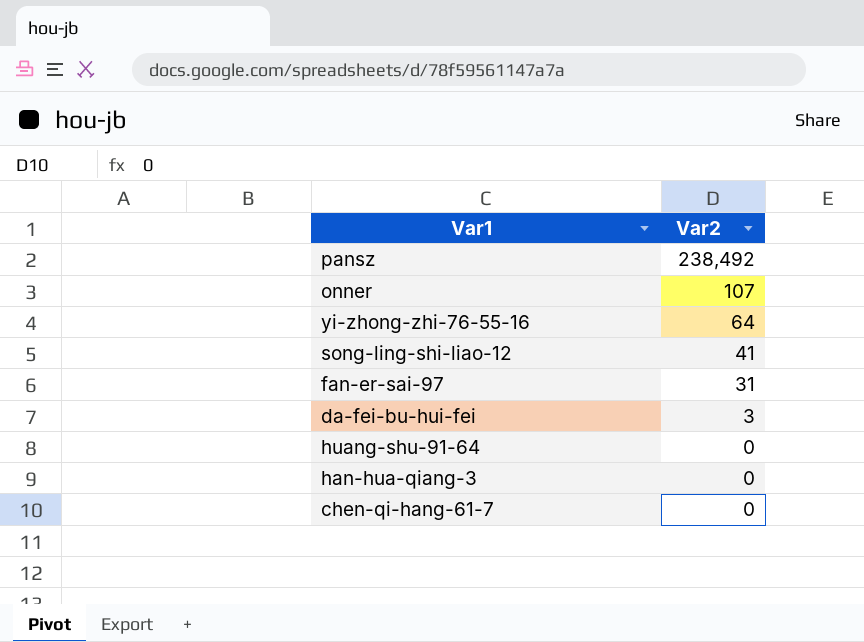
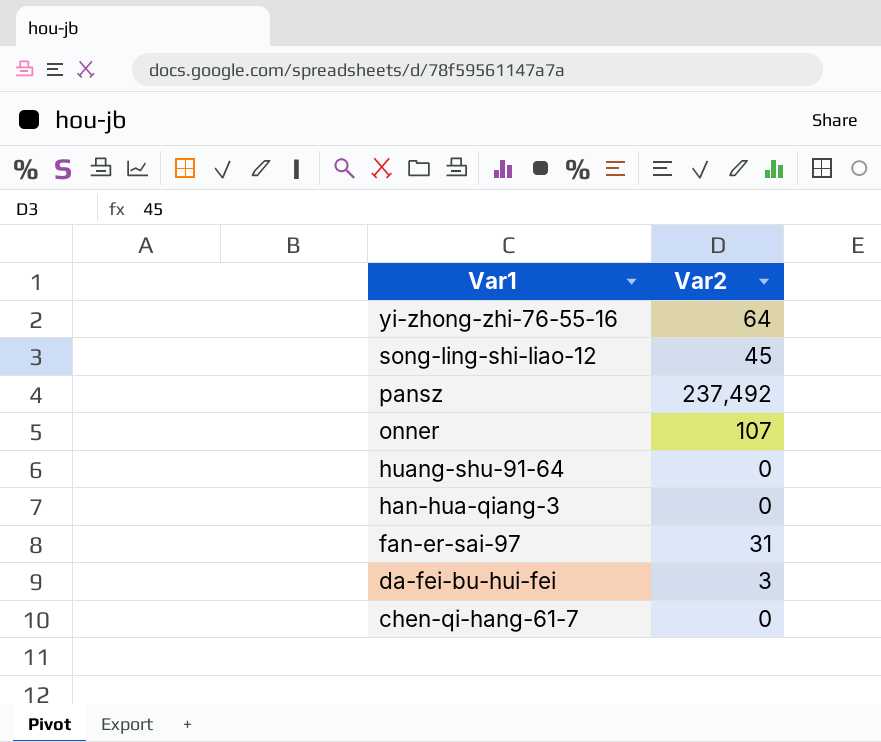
row order: Var2 descending -> Var1 descending
song-ling-shi-liao-12 | Var2: 41 -> 45
pansz | Var2: 238,492 -> 237,492

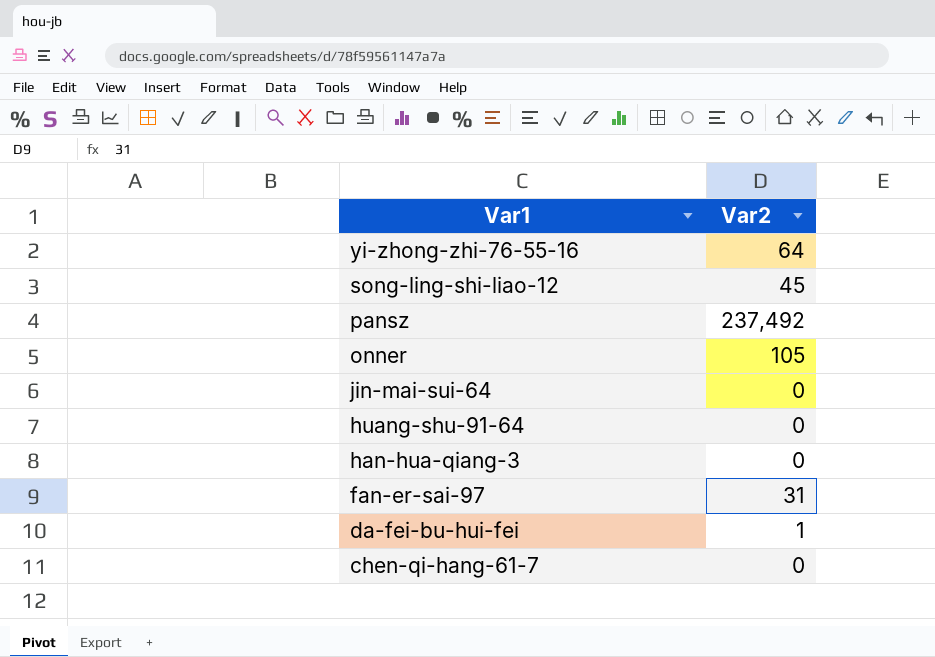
onner | Var2: 107 -> 105
row jin-mai-sui-64: none -> 0
da-fei-bu-hui-fei | Var2: 3 -> 1

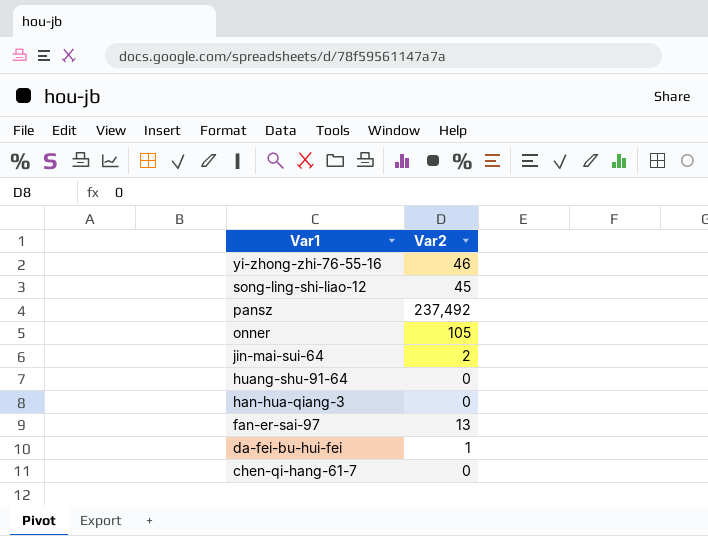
yi-zhong-zhi-76-55-16 | Var2: 64 -> 46
jin-mai-sui-64 | Var2: 0 -> 2
fan-er-sai-97 | Var2: 31 -> 13

